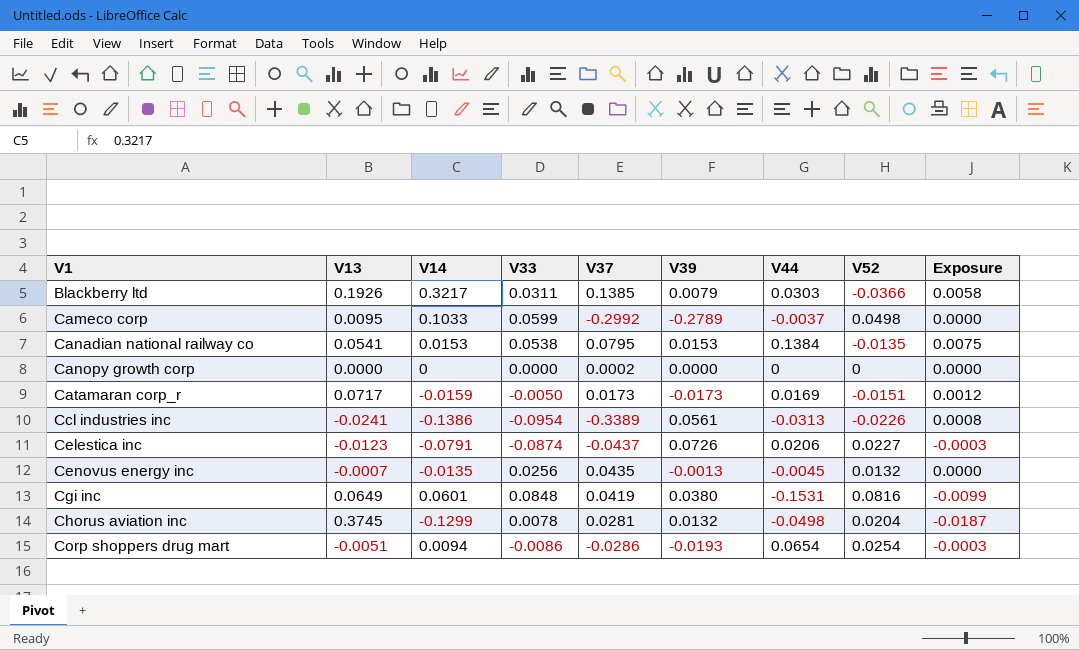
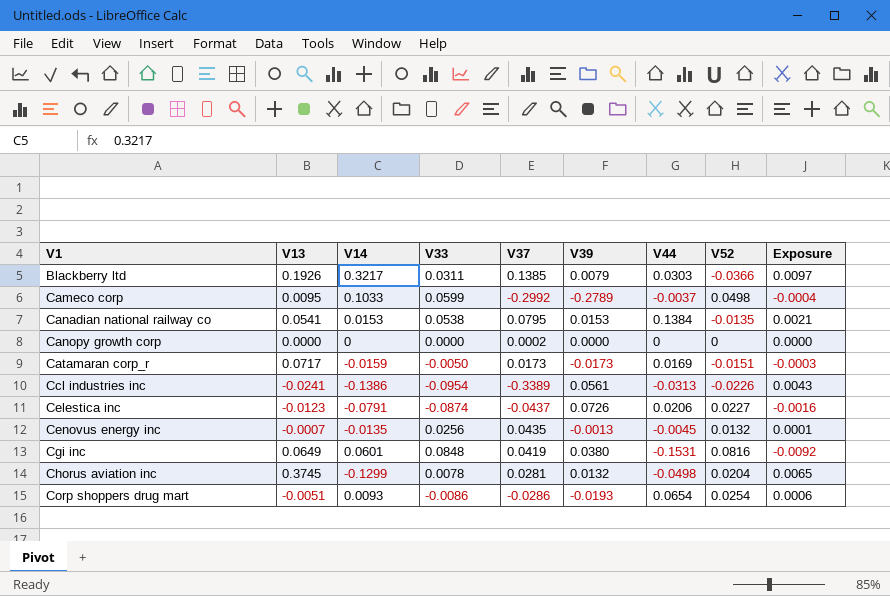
column Exposure | formula: [V13] * [V44] -> [V14] * [V44]
Corp shoppers drug mart | V14: 0.0094 -> 0.0093

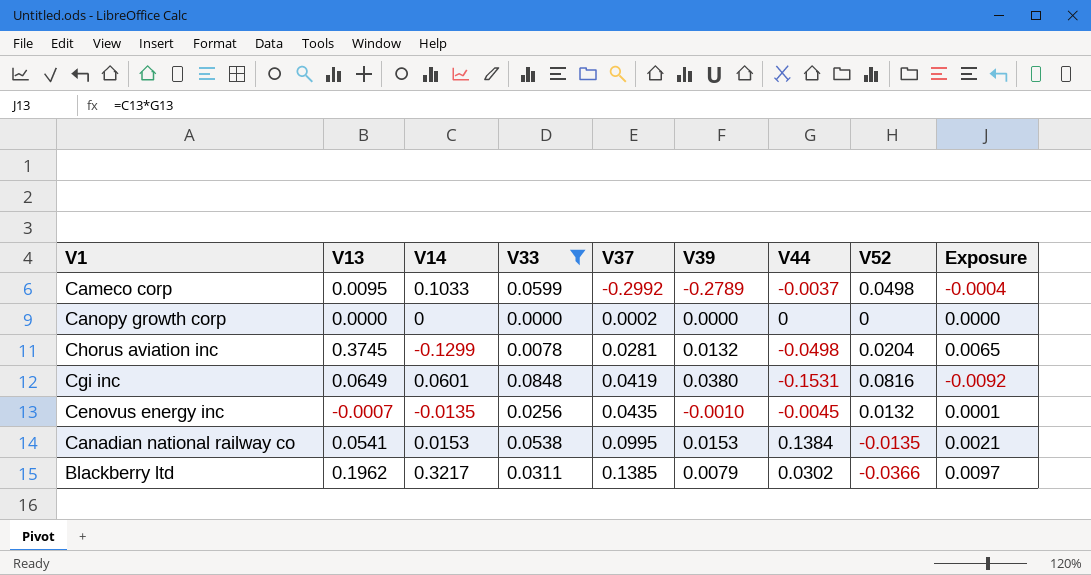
filter: none -> V33 >= 0.0000
row order: V1 ascending -> V37 ascending
Cenovus energy inc | V39: -0.0013 -> -0.0010
Canadian national railway co | V37: 0.0795 -> 0.0995
Blackberry ltd | V13: 0.1926 -> 0.1962
Blackberry ltd | V44: 0.0303 -> 0.0302

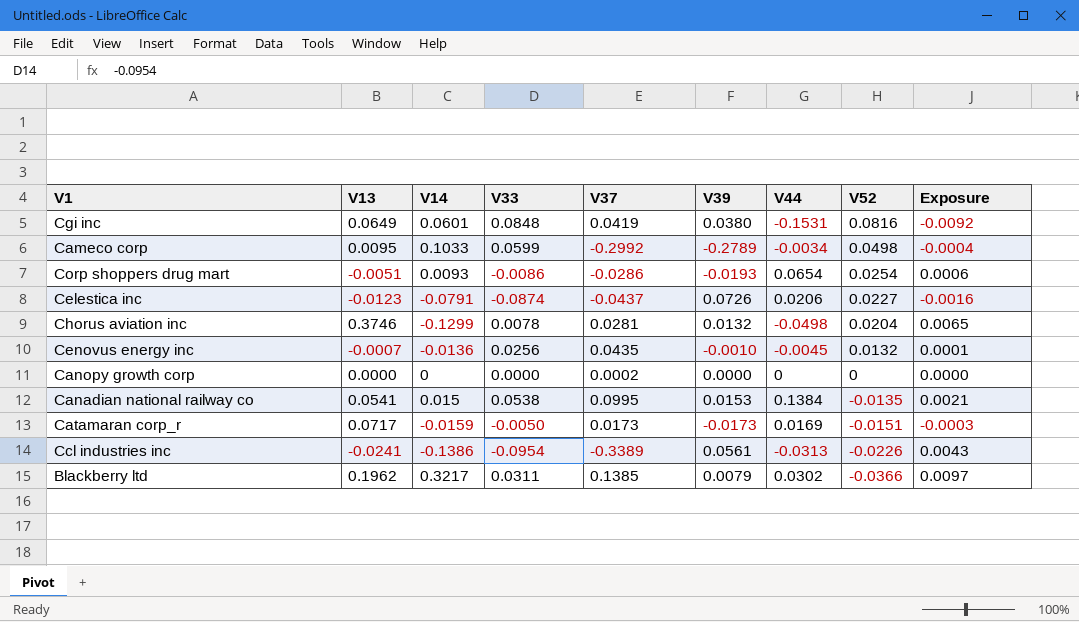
filter: V33 >= 0.0000 -> none
row order: V37 ascending -> V52 descending
Cameco corp | V44: -0.0037 -> -0.0034
Chorus aviation inc | V13: 0.3745 -> 0.3746
Cenovus energy inc | V14: -0.0135 -> -0.0136
Canadian national railway co | V14: 0.0153 -> 0.015

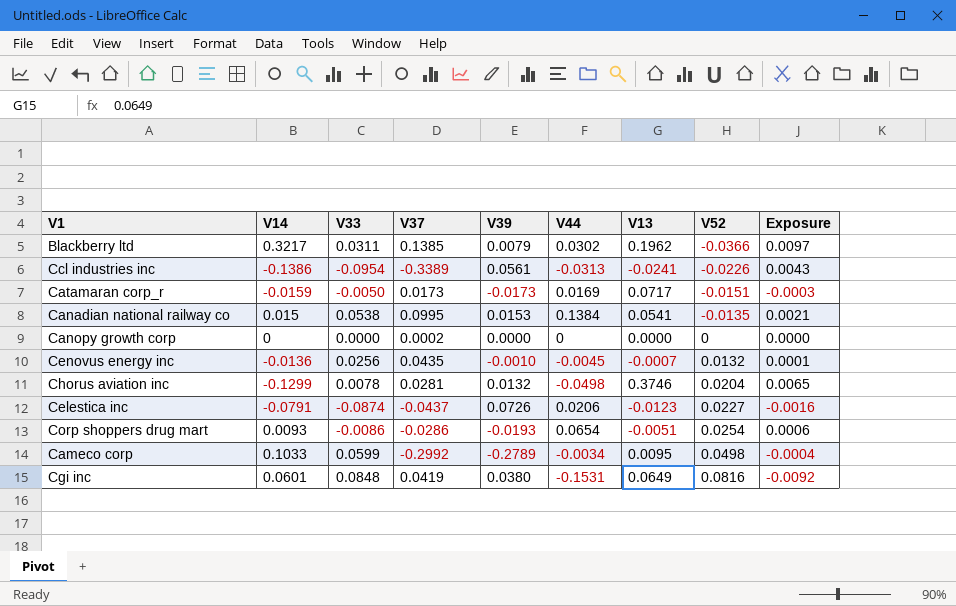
row order: V52 descending -> V52 ascending
column V13 | position: 2 -> 7

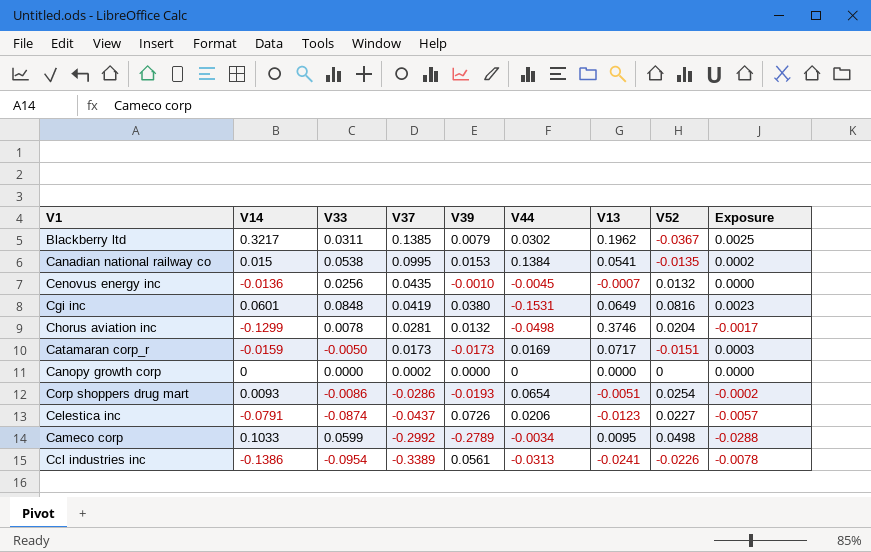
row order: V52 ascending -> V37 descending
column Exposure | formula: [V14] * [V44] -> [V14] * [V39]
Blackberry ltd | V52: -0.0366 -> -0.0367

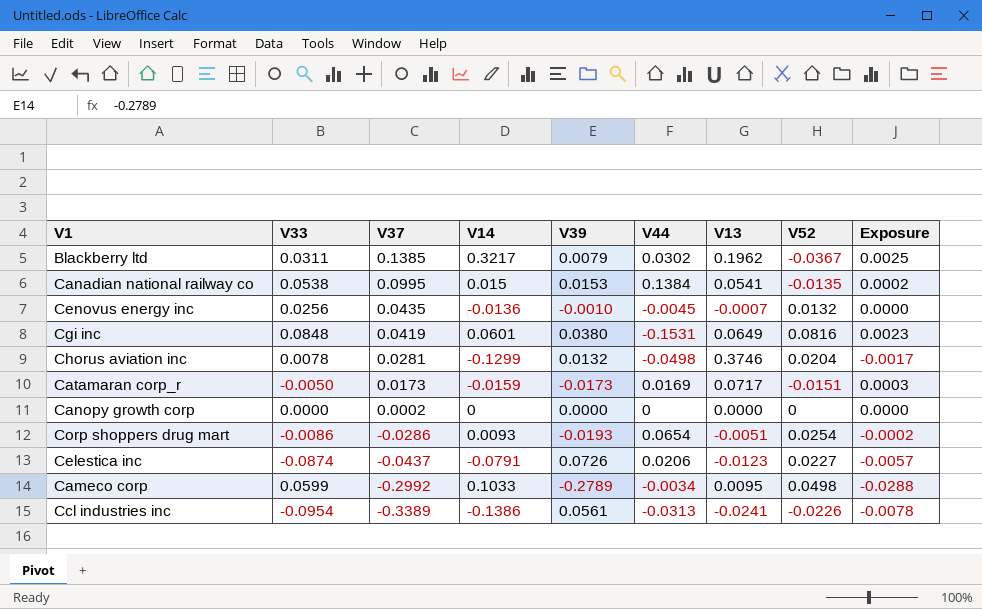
column V14 | position: 2 -> 4

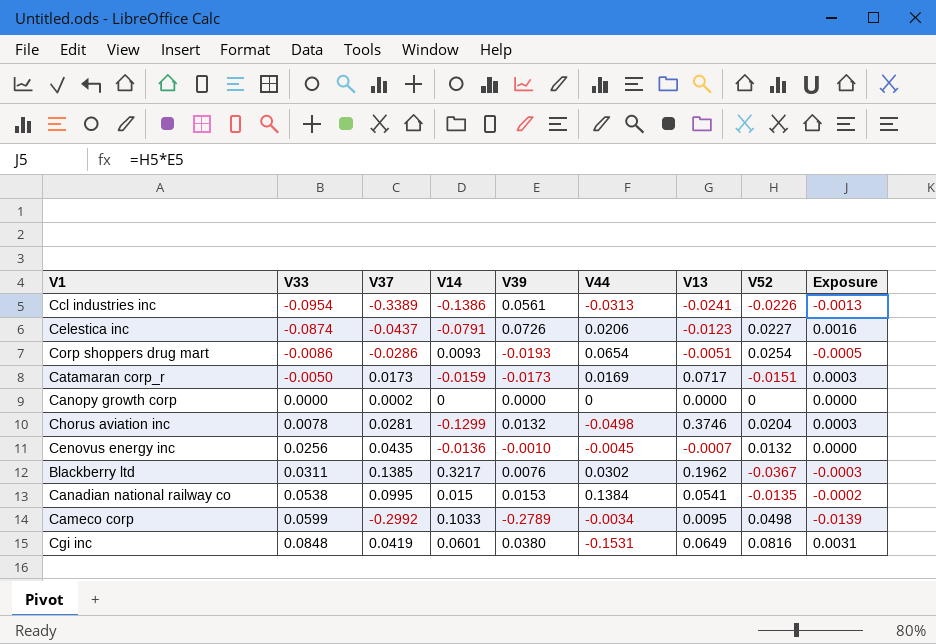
row order: V37 descending -> V33 ascending
column Exposure | formula: [V14] * [V39] -> [V39] * [V52]
Blackberry ltd | V39: 0.0079 -> 0.0076

